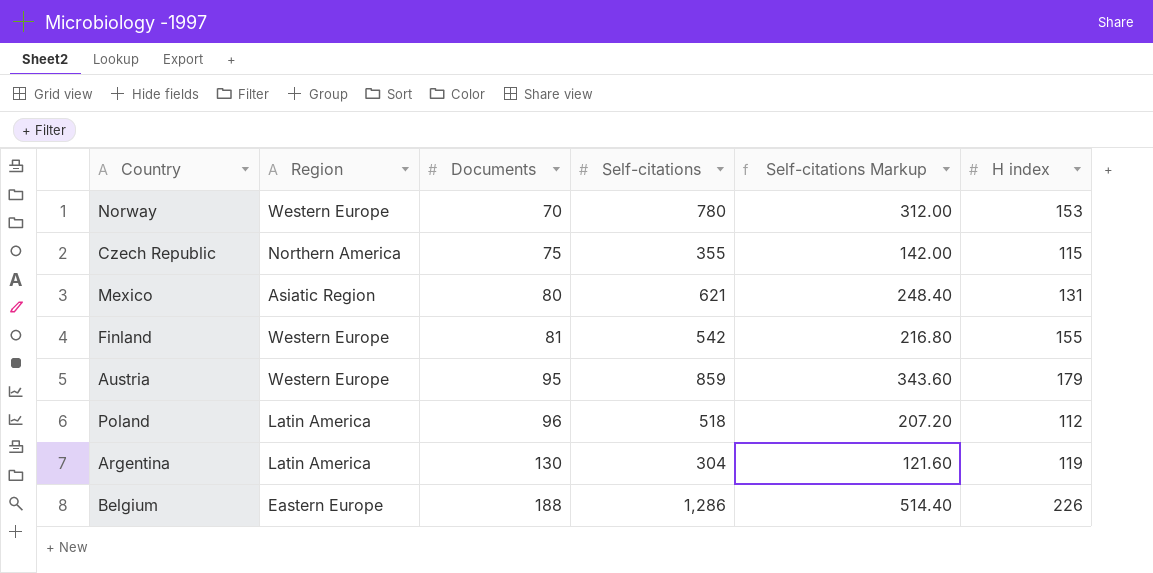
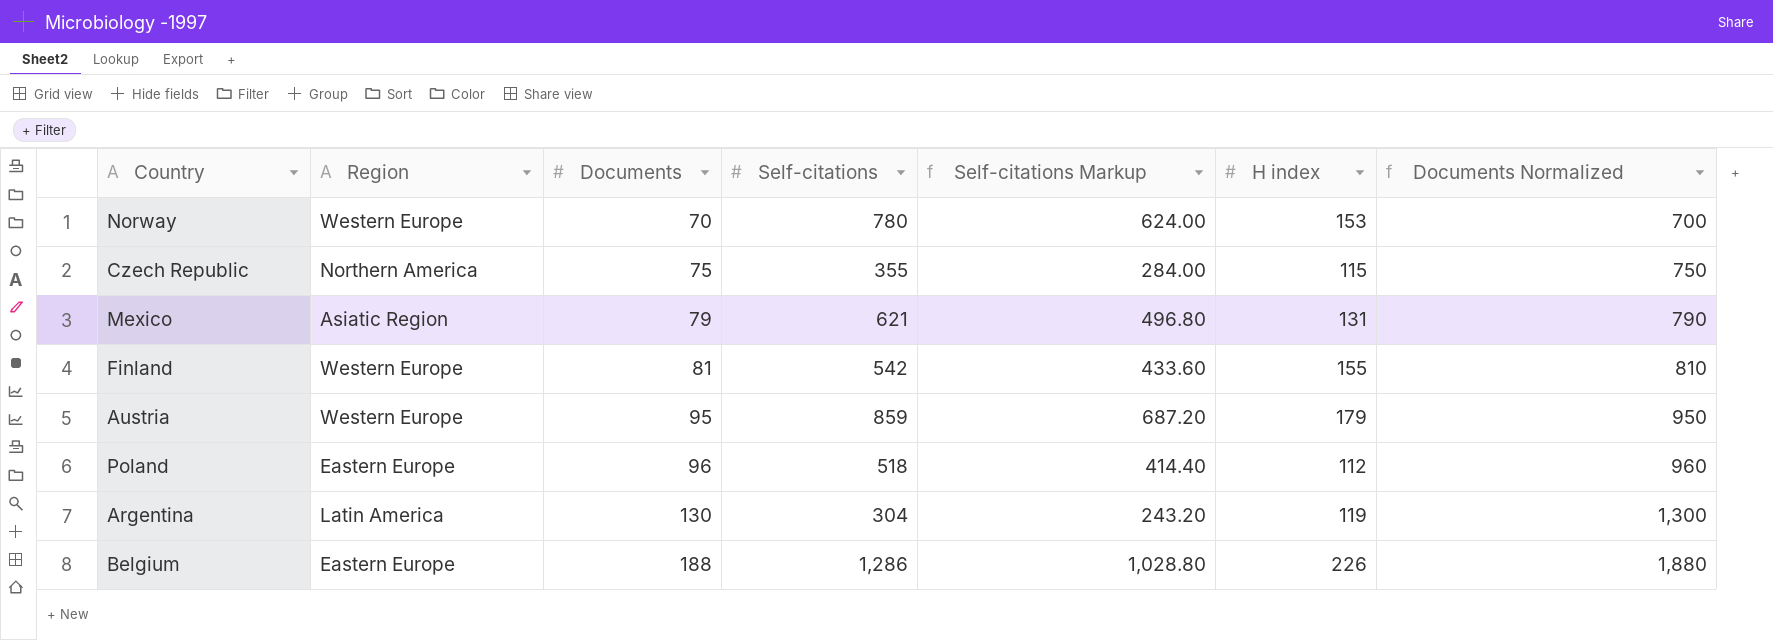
column Self-citations Markup | formula: [Self-citations] * 0.4 -> [Self-citations] * 0.8
column Documents Normalized | formula: none -> [Documents] * 10
Mexico | Documents: 80 -> 79
Poland | Region: Latin America -> Eastern Europe

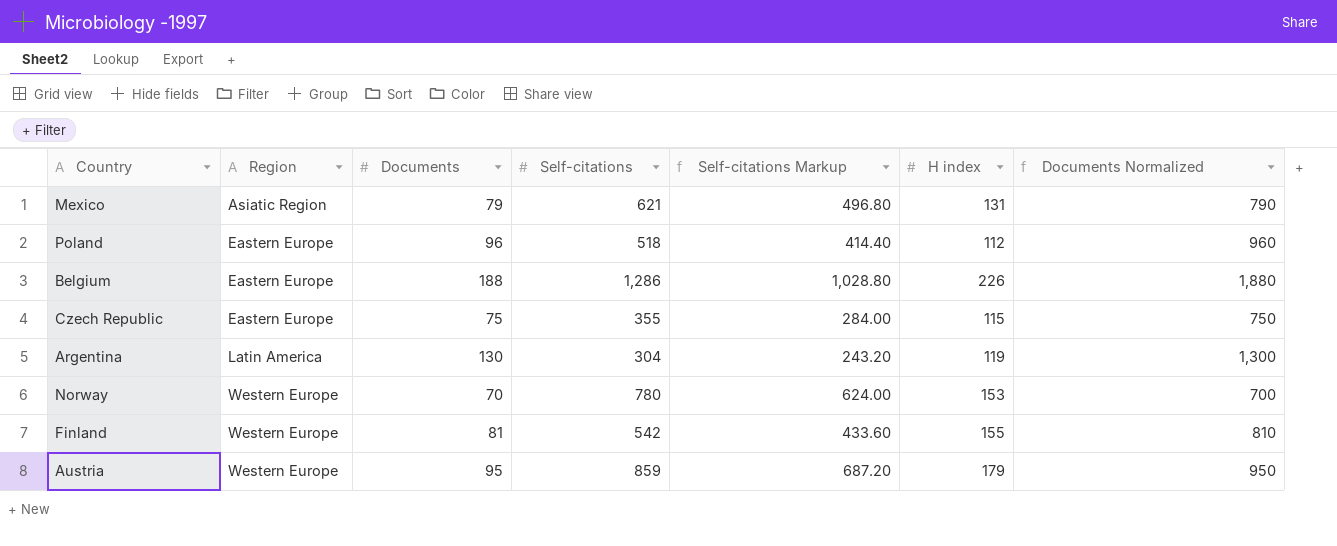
row order: Documents ascending -> Region ascending
Czech Republic | Region: Northern America -> Eastern Europe

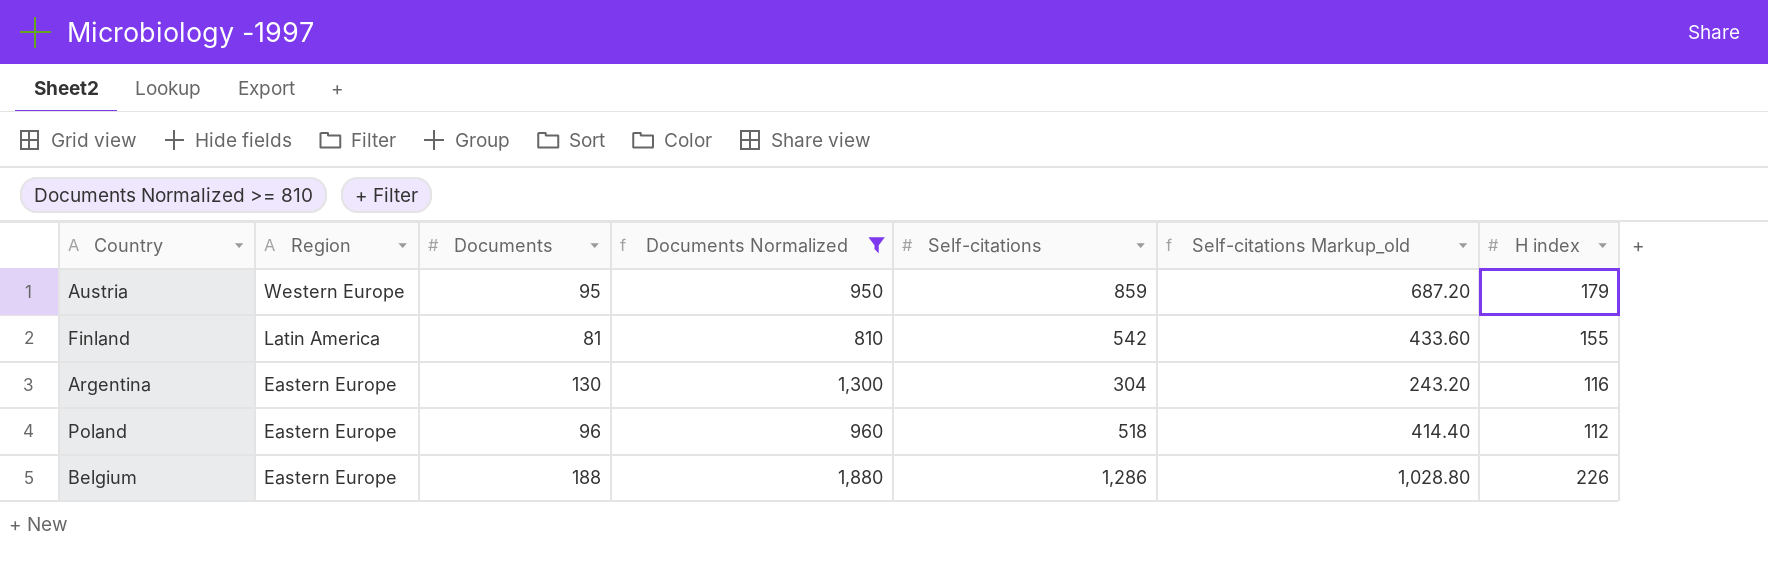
filter: none -> Documents Normalized >= 810
row order: Region ascending -> Region descending
column Documents Normalized | position: 7 -> 4
column name: Self-citations Markup -> Self-citations Markup_old
Finland | Region: Western Europe -> Latin America
Argentina | Region: Latin America -> Eastern Europe
Argentina | H index: 119 -> 116

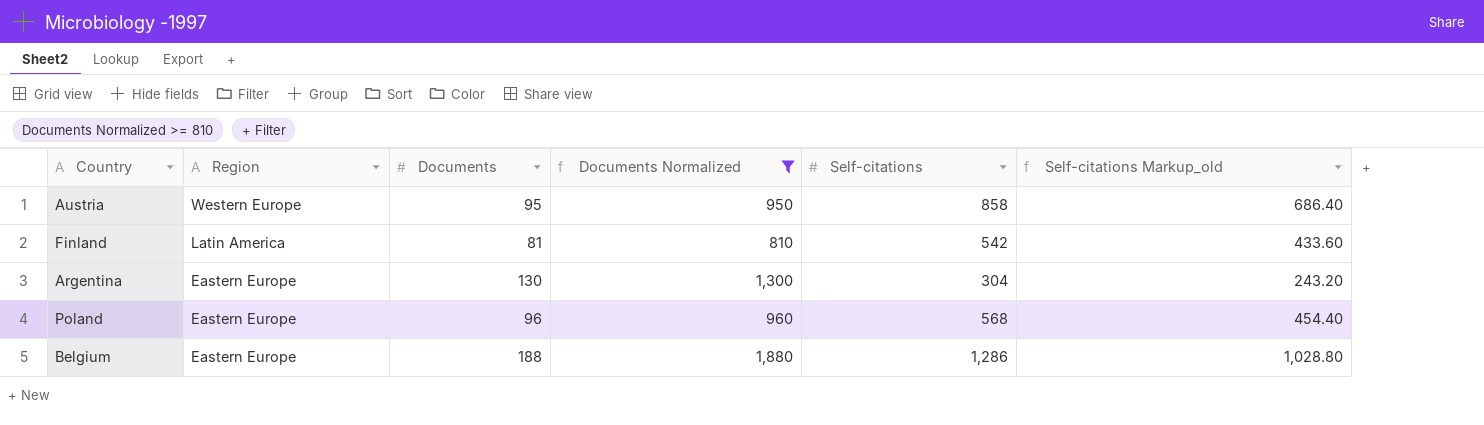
column H index | position: 7 -> none
Austria | Self-citations: 859 -> 858
Austria | Self-citations Markup_old: 687.20 -> 686.40
Poland | Self-citations: 518 -> 568
Poland | Self-citations Markup_old: 414.40 -> 454.40

